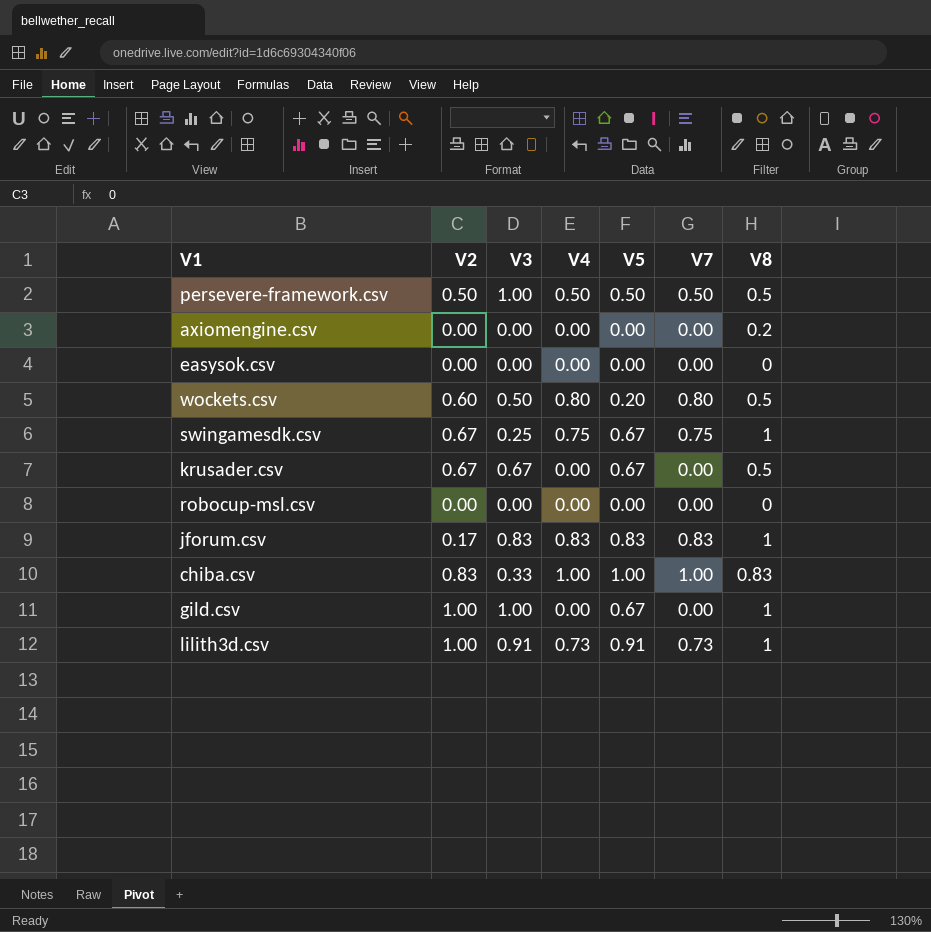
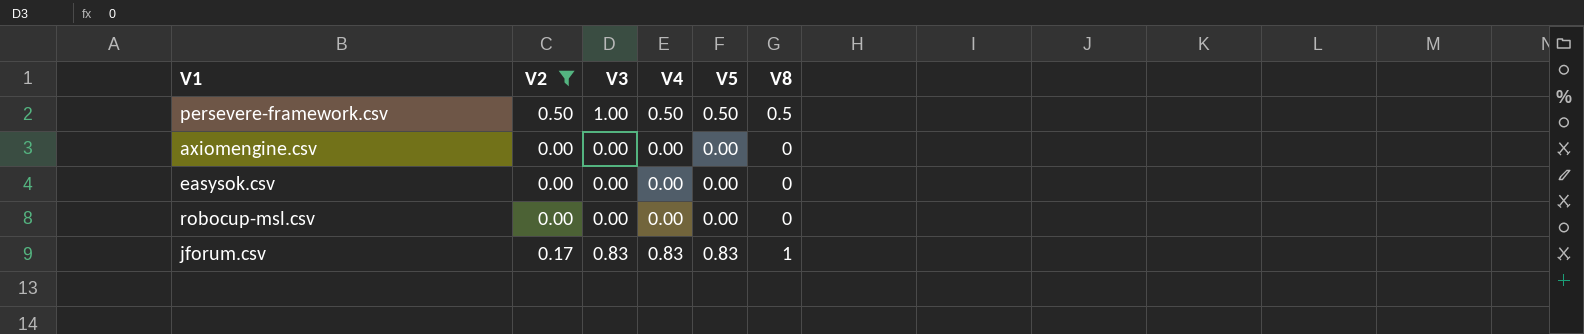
filter: none -> V2 <= 0.50
column V7 | position: 6 -> none
axiomengine.csv | V8: 0.2 -> 0

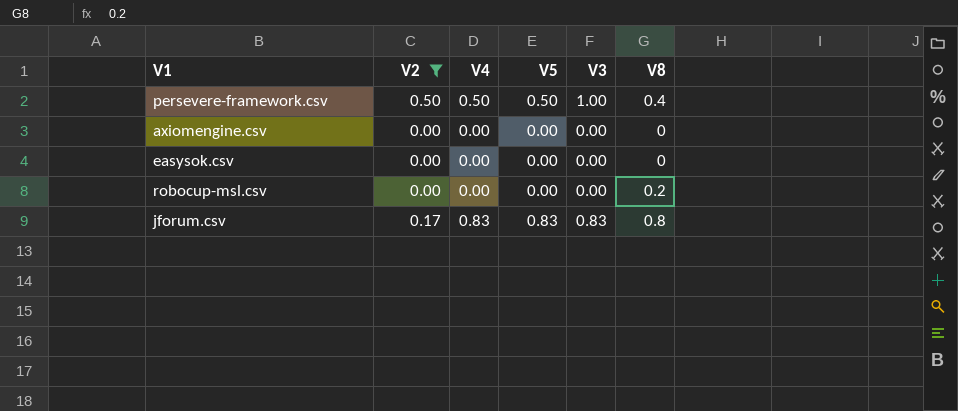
column V3 | position: 3 -> 5
persevere-framework.csv | V8: 0.5 -> 0.4
robocup-msl.csv | V8: 0 -> 0.2
jforum.csv | V8: 1 -> 0.8

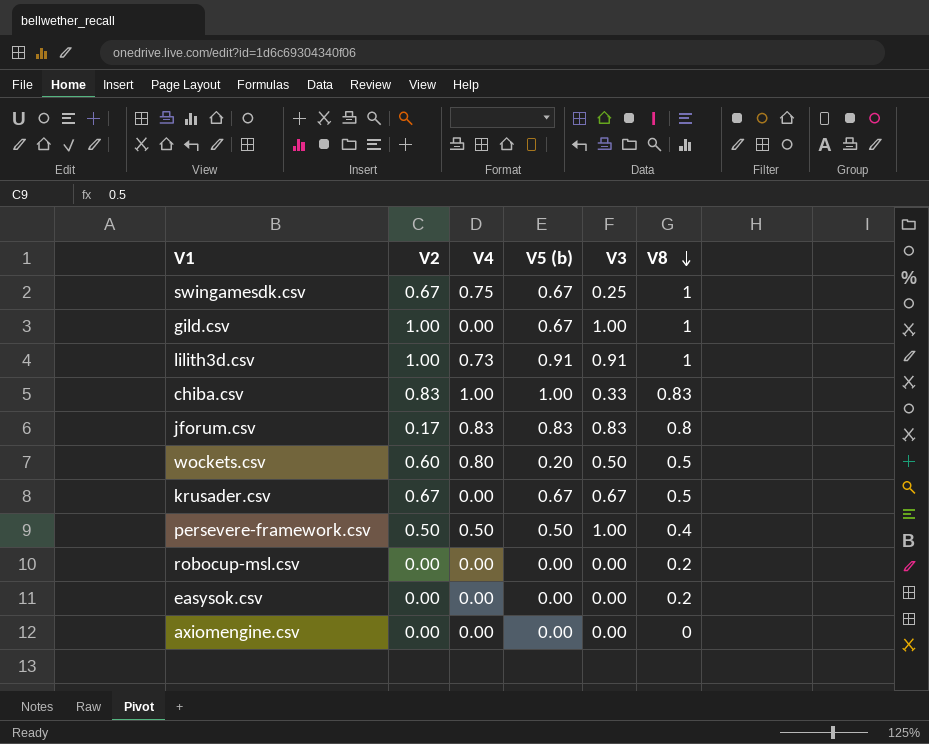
filter: V2 <= 0.50 -> none
row order: none -> V8 descending
column name: V5 -> V5 (b)
easysok.csv | V8: 0 -> 0.2

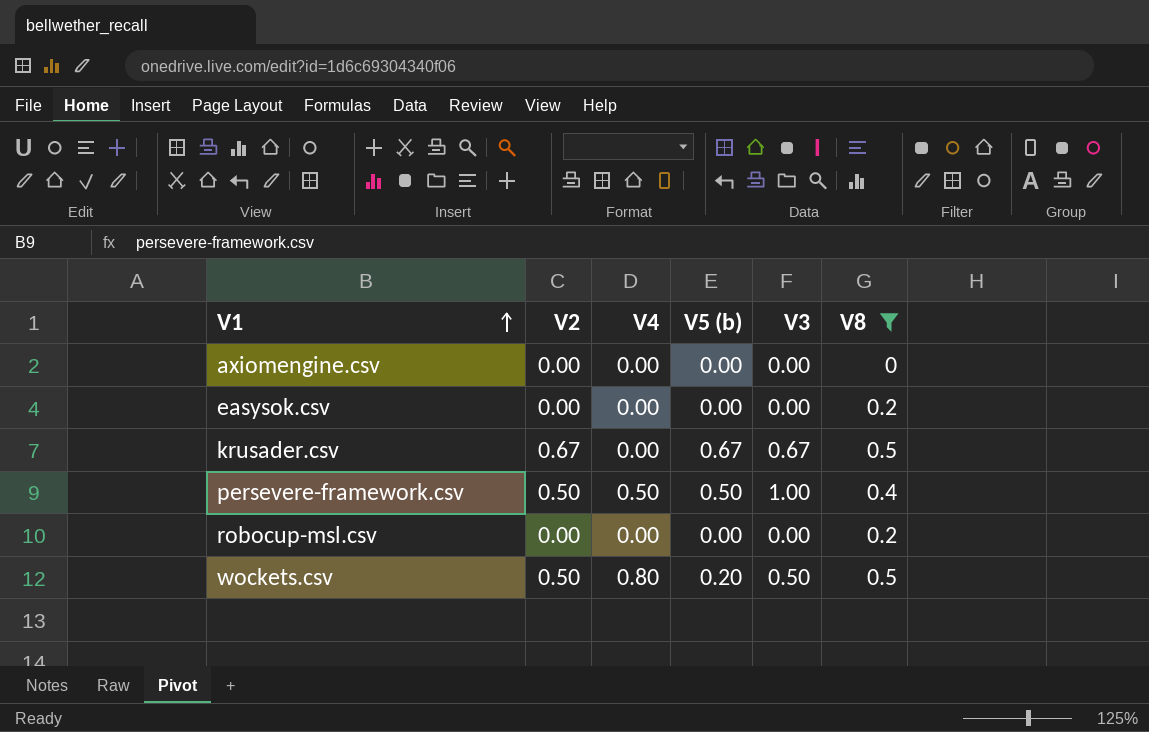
filter: none -> V8 <= 0.5
row order: V8 descending -> V1 ascending
wockets.csv | V2: 0.60 -> 0.50

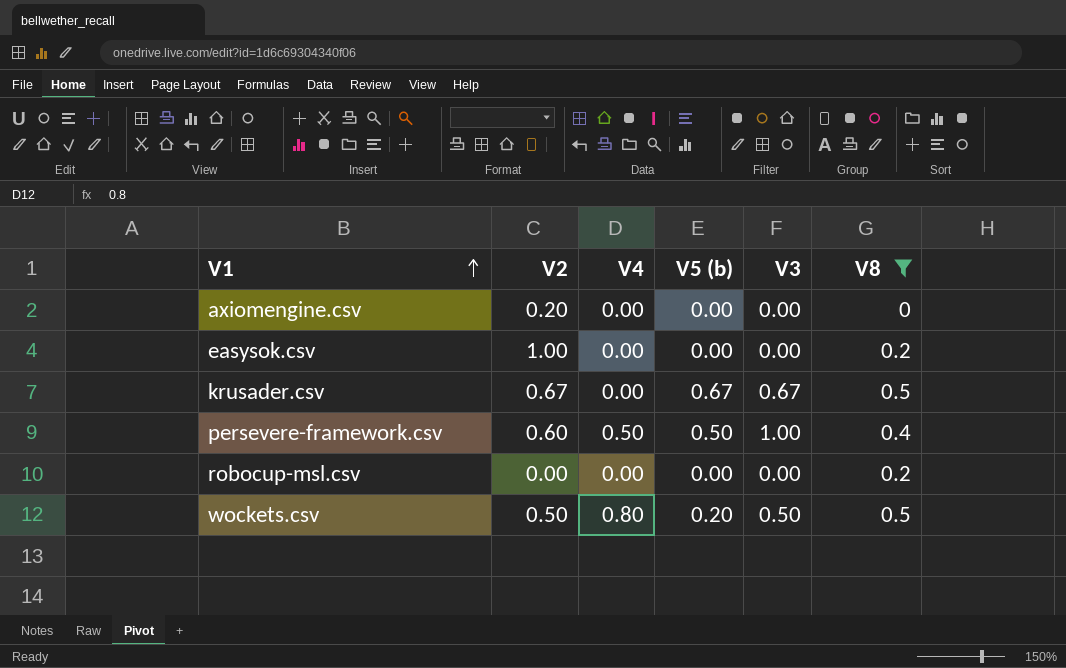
axiomengine.csv | V2: 0.00 -> 0.20
easysok.csv | V2: 0.00 -> 1.00
persevere-framework.csv | V2: 0.50 -> 0.60

